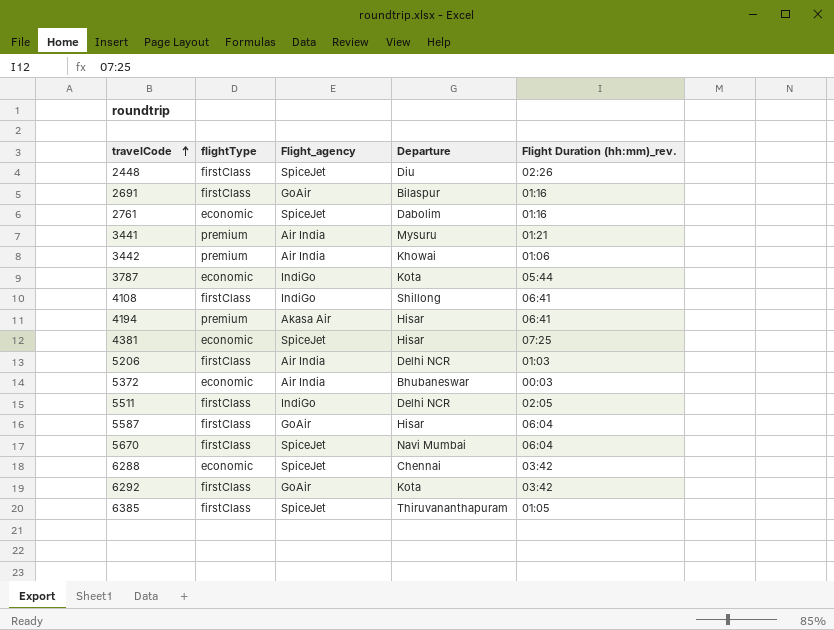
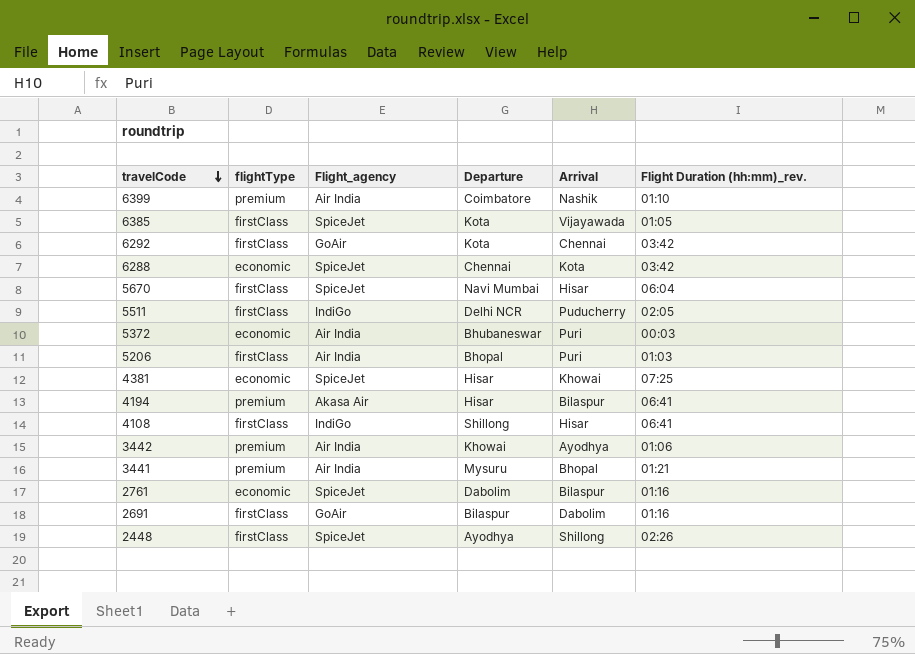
row order: travelCode ascending -> travelCode descending
column Arrival | position: none -> 5
row 3787: economic | IndiGo | Kota | 05:44 -> none
row 5587: firstClass | GoAir | Hisar | 06:04 -> none
row 6399: none -> premium | Air India | Coimbatore | Nashik | 01:10
6385 | Departure: Thiruvananthapuram -> Kota
5206 | Departure: Delhi NCR -> Bhopal
2448 | Departure: Diu -> Ayodhya

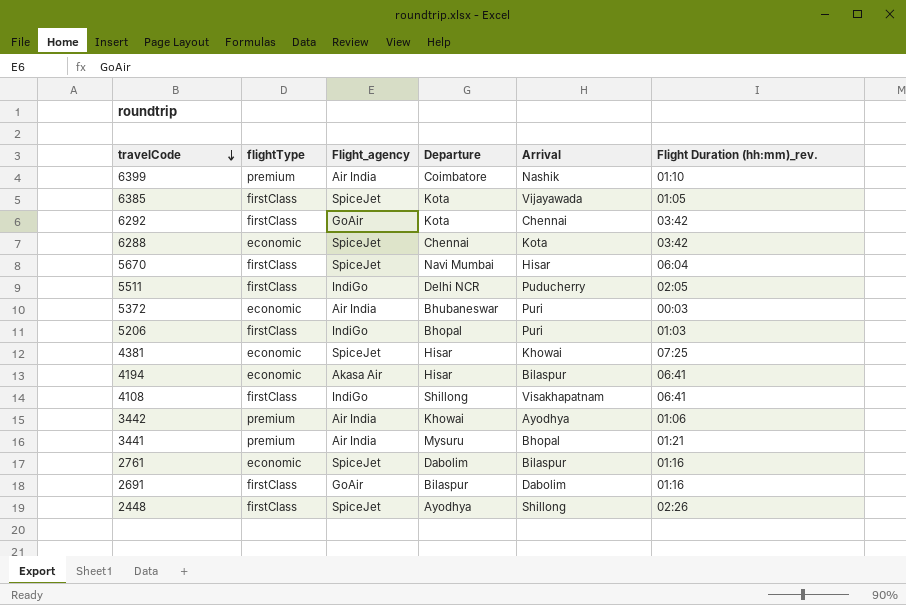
5206 | Flight_agency: Air India -> IndiGo
4194 | flightType: premium -> economic
4108 | Arrival: Hisar -> Visakhapatnam

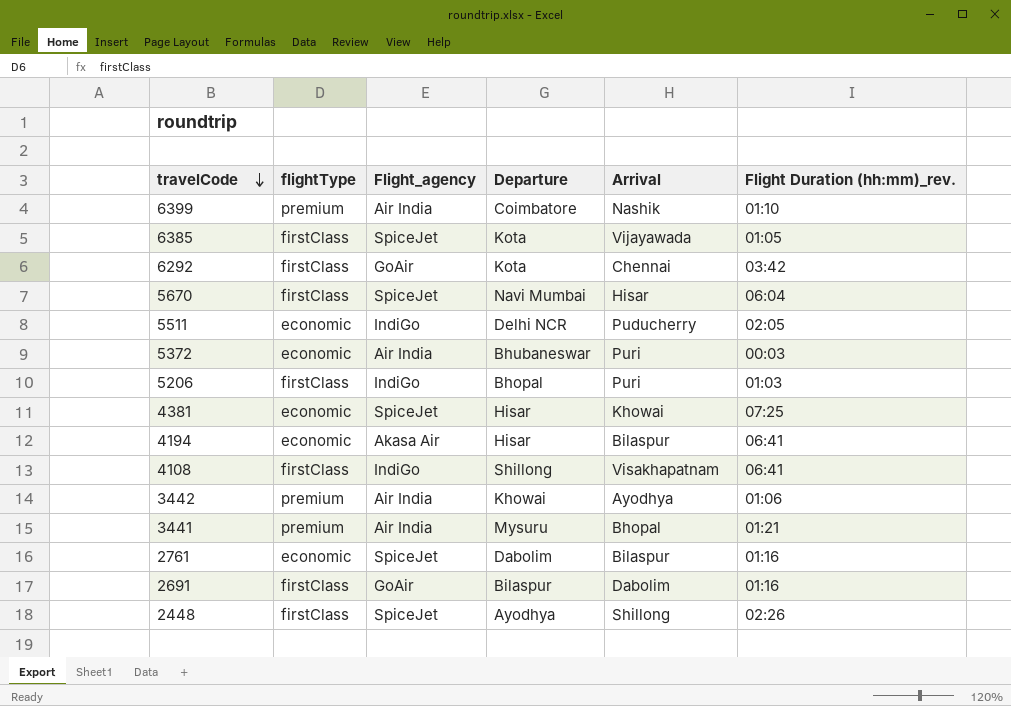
row 6288: economic | SpiceJet | Chennai | Kota | 03:42 -> none
5511 | flightType: firstClass -> economic

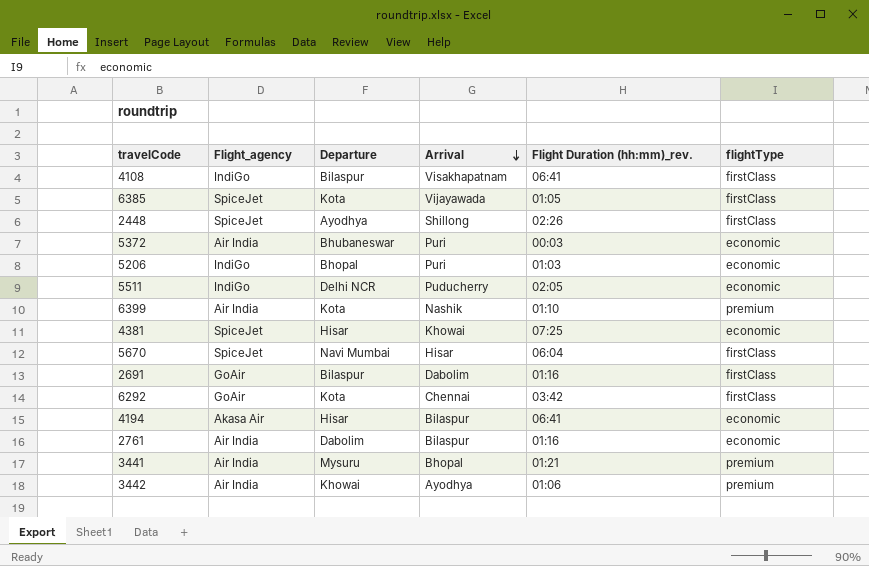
row order: travelCode descending -> Arrival descending
column flightType | position: 2 -> 6
4108 | Departure: Shillong -> Bilaspur
5206 | flightType: firstClass -> economic
6399 | Departure: Coimbatore -> Kota
2761 | Flight_agency: SpiceJet -> Air India

